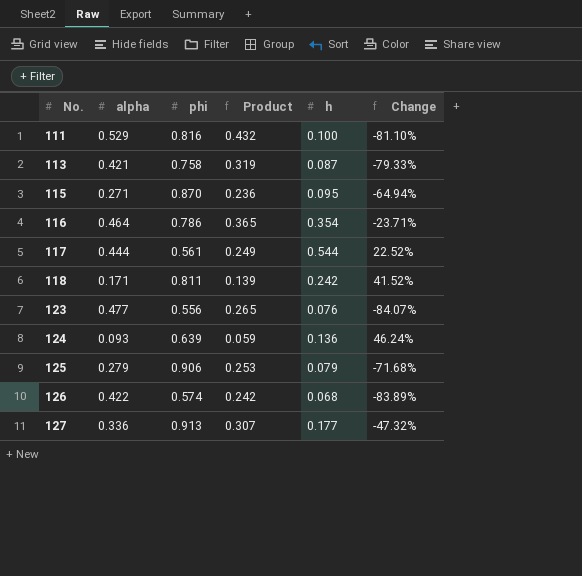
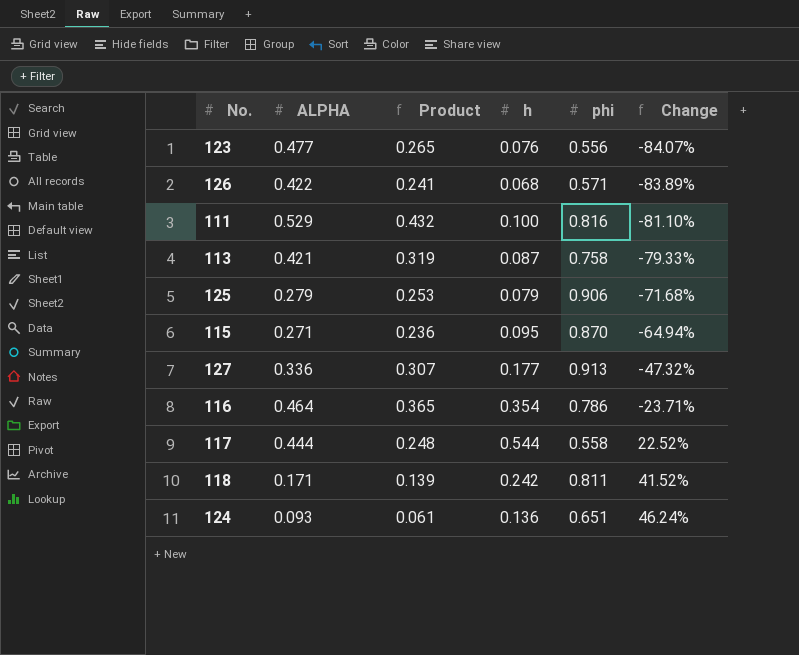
row order: No. ascending -> Change ascending
column name: alpha -> ALPHA
column phi | position: 3 -> 5
126 | Product: 0.242 -> 0.241
126 | phi: 0.574 -> 0.571
117 | Product: 0.249 -> 0.248
117 | phi: 0.561 -> 0.558
124 | Product: 0.059 -> 0.061
124 | phi: 0.639 -> 0.651

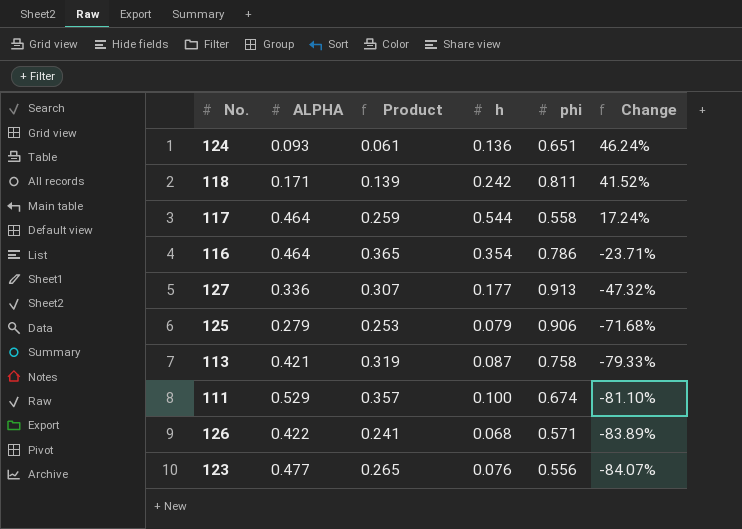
row order: Change ascending -> Change descending
row 115: 0.271 | 0.236 | 0.095 | 0.870 | -64.94% -> none
117 | ALPHA: 0.444 -> 0.464
117 | Product: 0.248 -> 0.259
117 | Change: 22.52% -> 17.24%
111 | Product: 0.432 -> 0.357
111 | phi: 0.816 -> 0.674

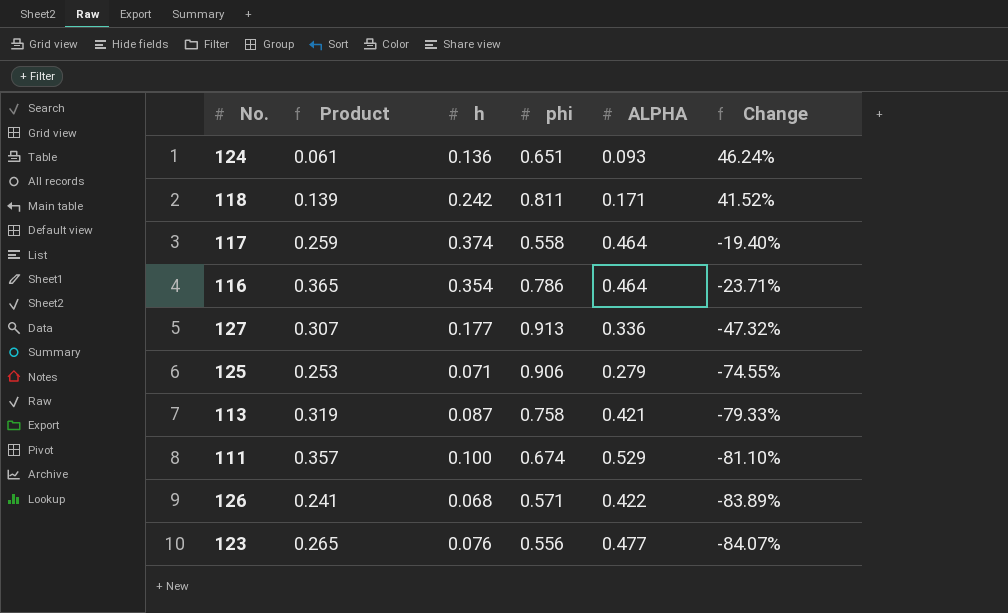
column ALPHA | position: 2 -> 5
117 | h: 0.544 -> 0.374
117 | Change: 17.24% -> -19.40%
125 | h: 0.079 -> 0.071
125 | Change: -71.68% -> -74.55%

